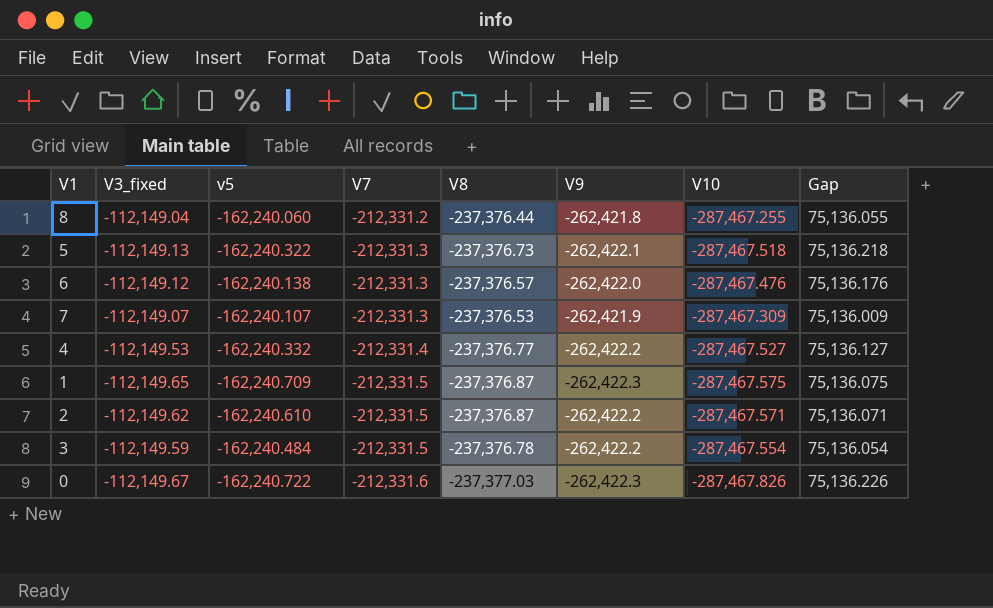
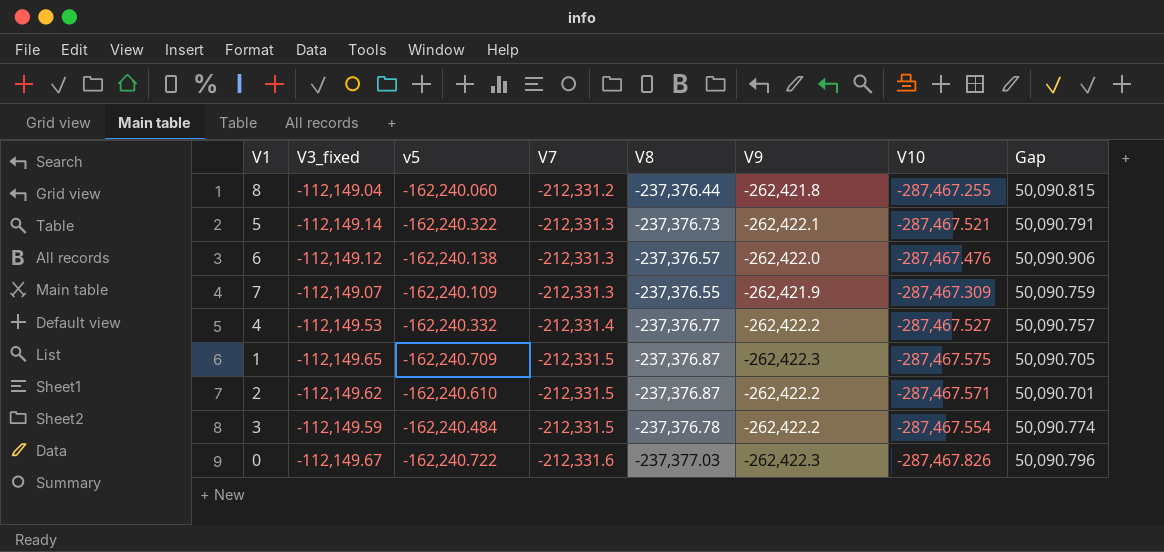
column Gap | formula: [V7] - [V10] -> [V8] - [V10]
5 | V3_fixed: -112,149.13 -> -112,149.14
5 | V10: -287,467.518 -> -287,467.521
7 | v5: -162,240.107 -> -162,240.109
7 | V8: -237,376.53 -> -237,376.55

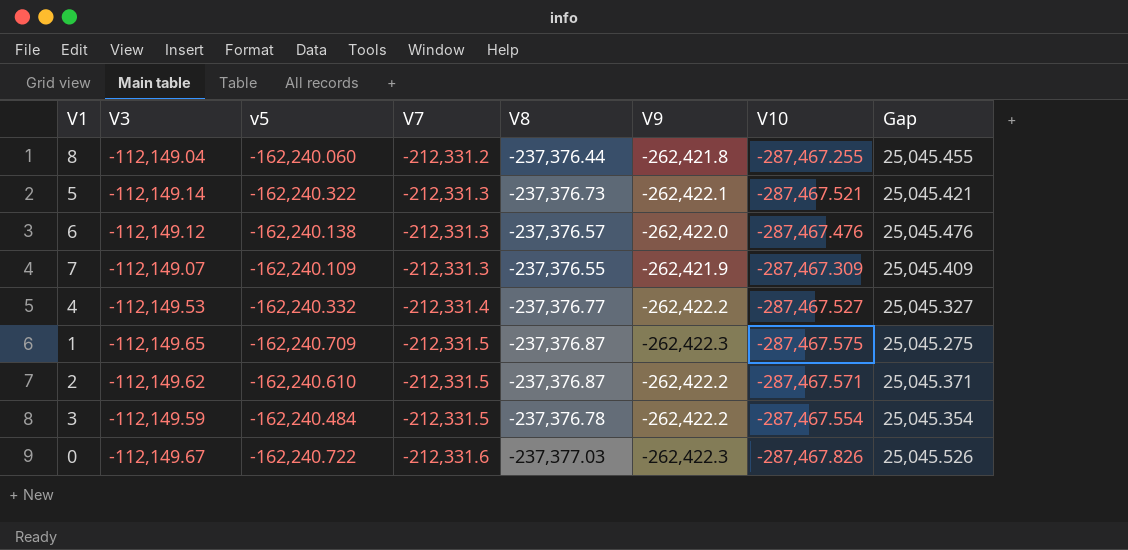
column name: V3_fixed -> V3
column Gap | formula: [V8] - [V10] -> [V9] - [V10]

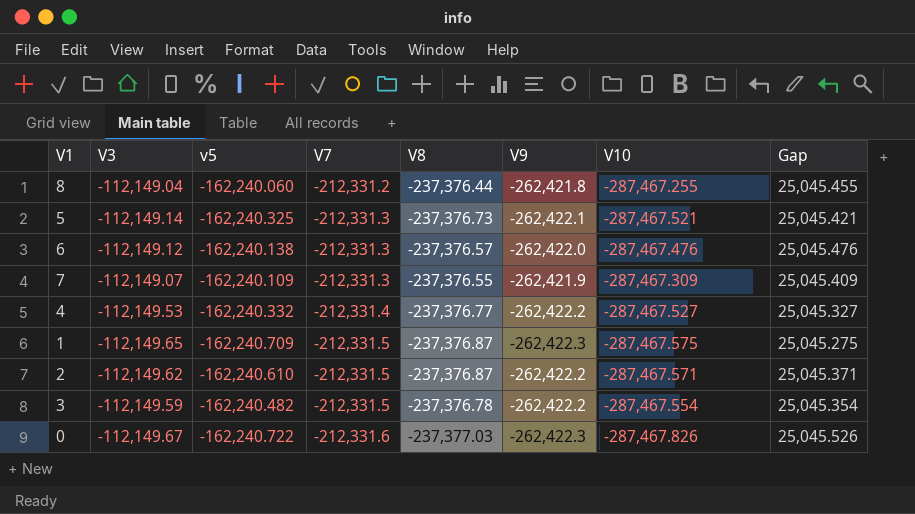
5 | v5: -162,240.322 -> -162,240.325
3 | v5: -162,240.484 -> -162,240.482

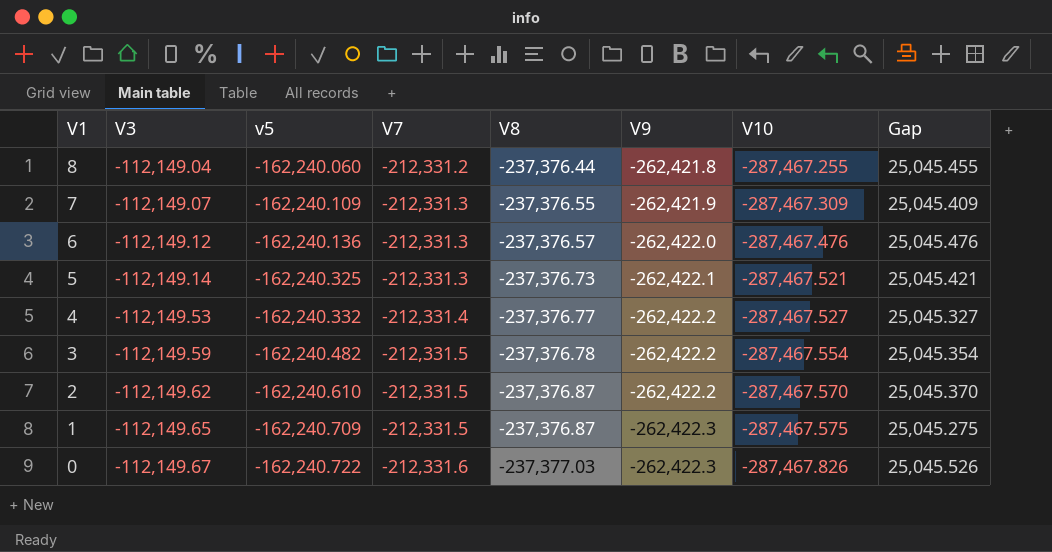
row order: V7 descending -> V1 descending
6 | v5: -162,240.138 -> -162,240.136
2 | V10: -287,467.571 -> -287,467.570
2 | Gap: 25,045.371 -> 25,045.370

